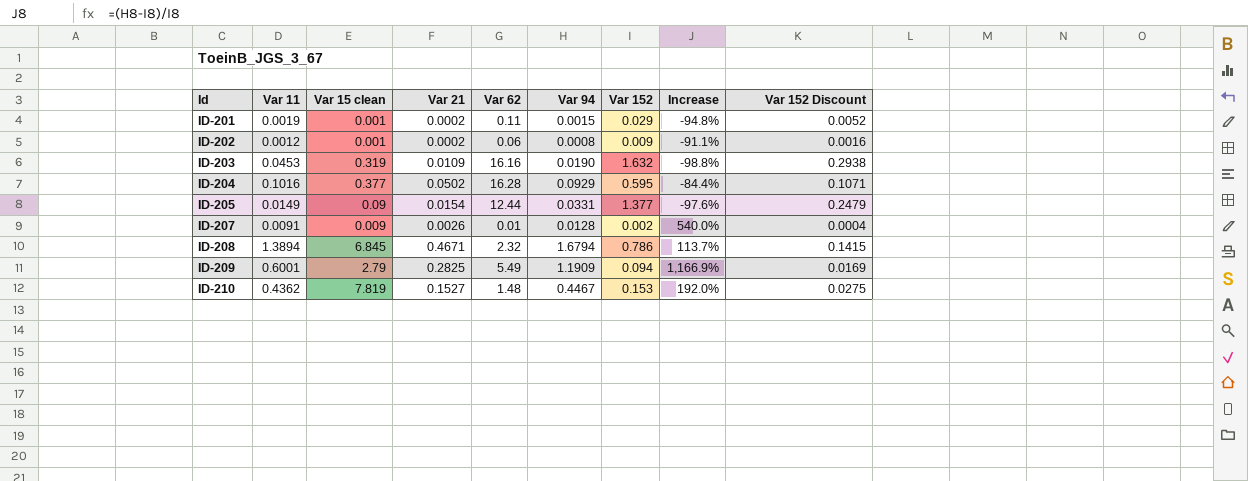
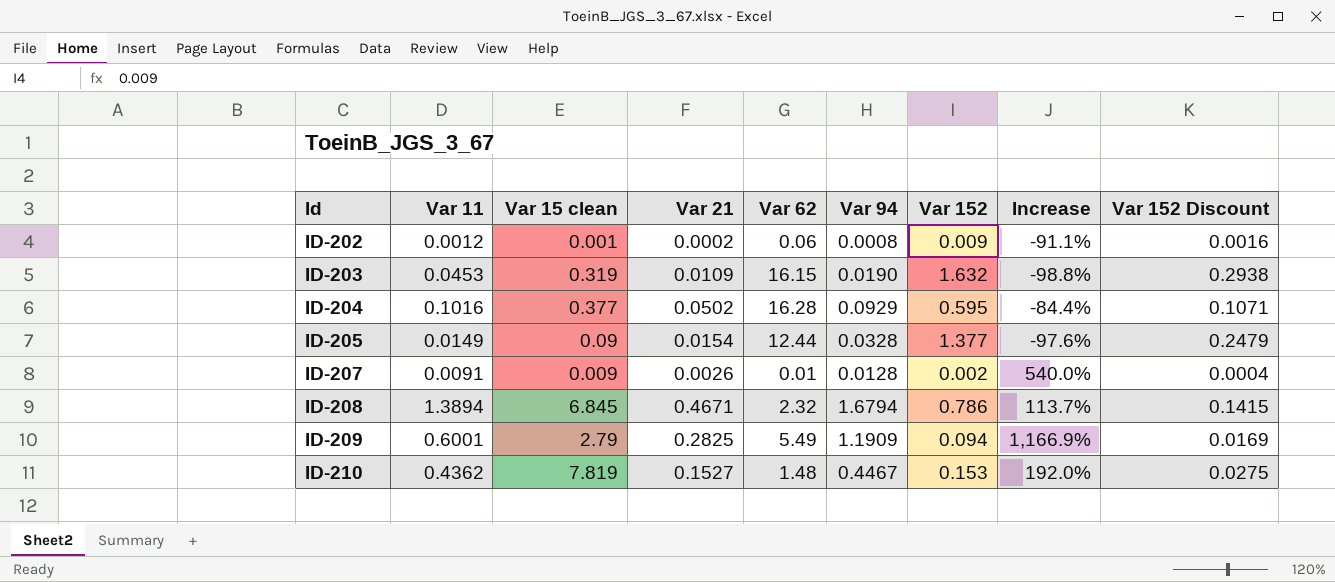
row ID-201: 0.0019 | 0.001 | 0.0002 | 0.11 | 0.0015 | 0.029 | -94.8% | 0.0052 -> none
ID-203 | Var 62: 16.16 -> 16.15
ID-205 | Var 94: 0.0331 -> 0.0328

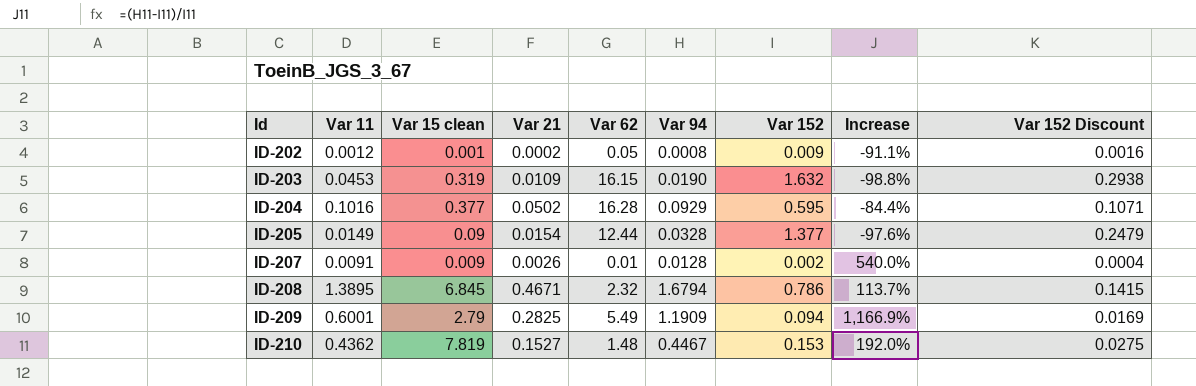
ID-202 | Var 62: 0.06 -> 0.05
ID-208 | Var 11: 1.3894 -> 1.3895

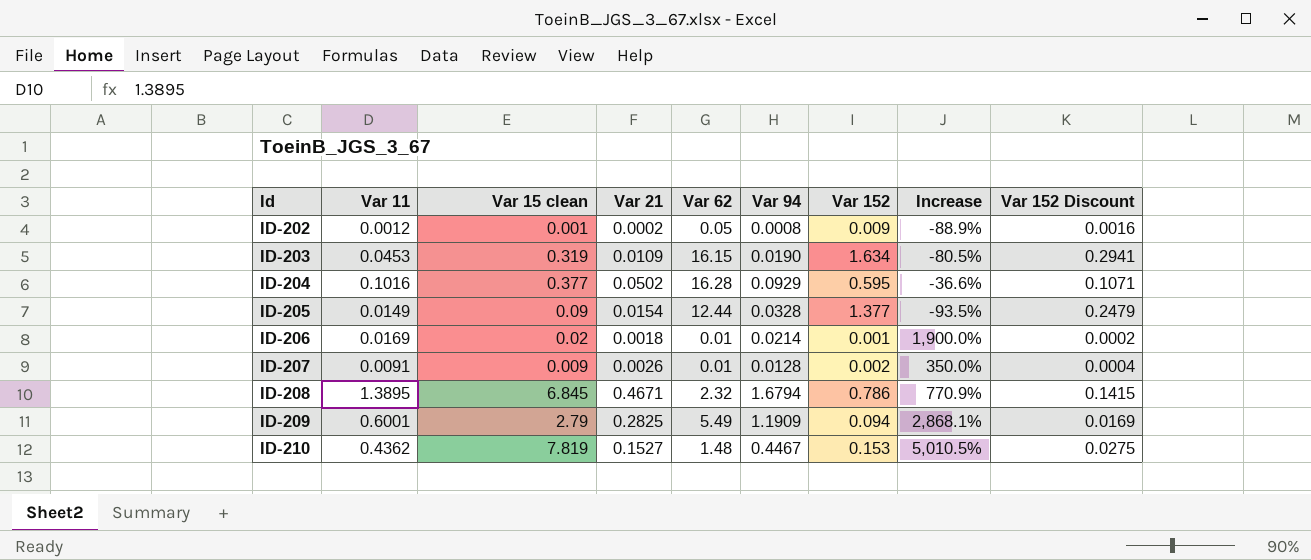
column Increase | formula: ([Var 94] - [Var 152]) / [Var 152] -> ([Var 15 clean] - [Var 152]) / [Var 152]
ID-203 | Var 152: 1.632 -> 1.634
ID-203 | Var 152 Discount: 0.2938 -> 0.2941
row ID-206: none -> 0.0169 | 0.02 | 0.0018 | 0.01 | 0.0214 | 0.001 | 1,900.0% | 0.0002

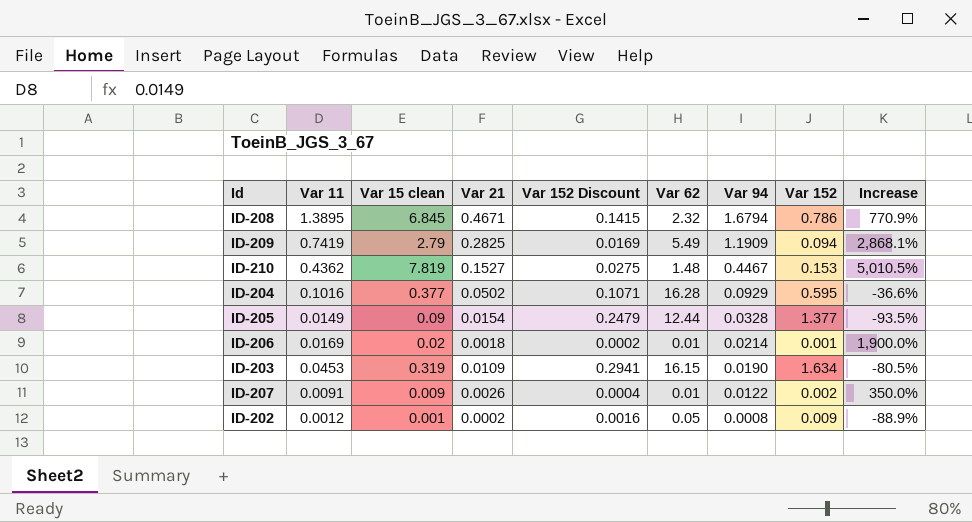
row order: Id ascending -> Var 94 descending
column Var 152 Discount | position: 9 -> 5
ID-209 | Var 11: 0.6001 -> 0.7419
ID-207 | Var 94: 0.0128 -> 0.0122

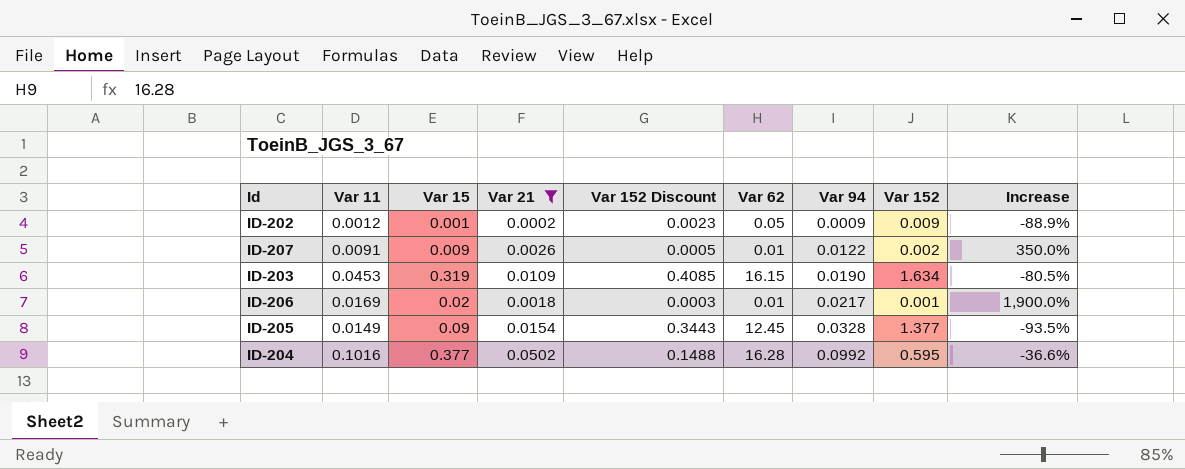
filter: none -> Var 21 <= 0.0502
row order: Var 94 descending -> Var 94 ascending
column name: Var 15 clean -> Var 15
column Var 152 Discount | formula: [Var 152] * 0.18 -> [Var 152] * 0.25
ID-202 | Var 94: 0.0008 -> 0.0009
ID-206 | Var 94: 0.0214 -> 0.0217
ID-205 | Var 62: 12.44 -> 12.45
ID-204 | Var 94: 0.0929 -> 0.0992

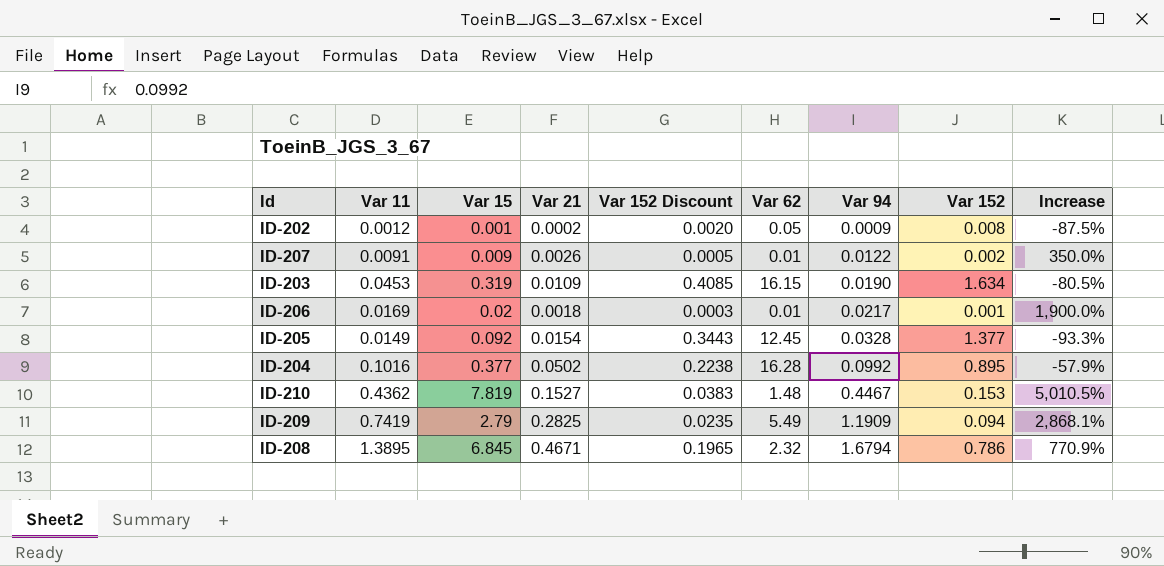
filter: Var 21 <= 0.0502 -> none
ID-202 | Var 152 Discount: 0.0023 -> 0.0020
ID-202 | Var 152: 0.009 -> 0.008
ID-202 | Increase: -88.9% -> -87.5%
ID-205 | Var 15: 0.09 -> 0.092
ID-205 | Increase: -93.5% -> -93.3%
ID-204 | Var 152 Discount: 0.1488 -> 0.2238
ID-204 | Var 152: 0.595 -> 0.895
ID-204 | Increase: -36.6% -> -57.9%

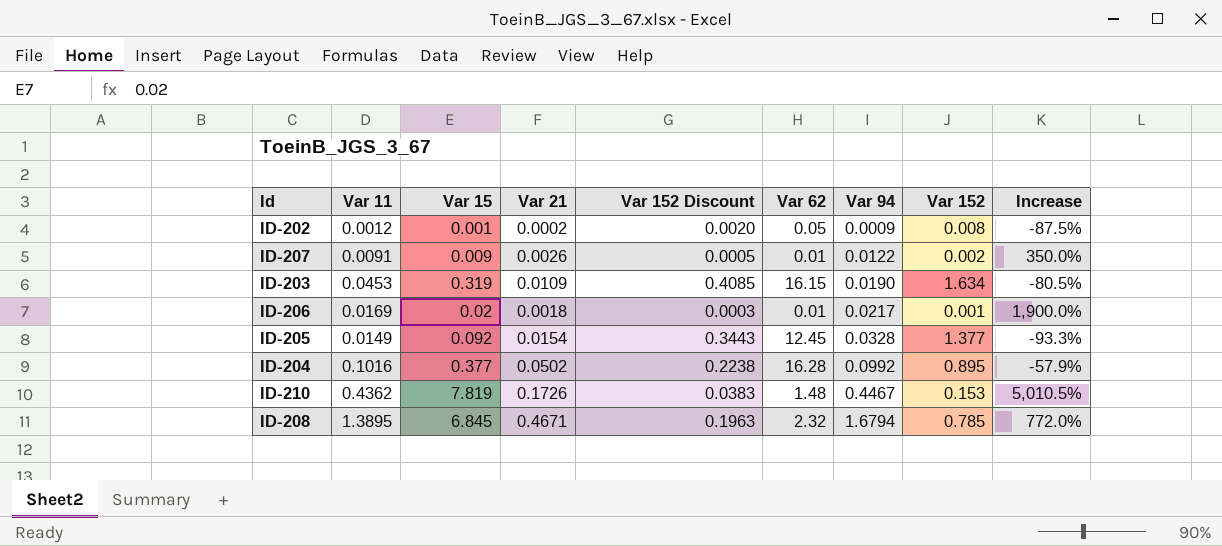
row ID-209: 0.7419 | 2.79 | 0.2825 | 0.0235 | 5.49 | 1.1909 | 0.094 | 2,868.1% -> none
ID-210 | Var 21: 0.1527 -> 0.1726
ID-208 | Var 152 Discount: 0.1965 -> 0.1963
ID-208 | Var 152: 0.786 -> 0.785
ID-208 | Increase: 770.9% -> 772.0%

